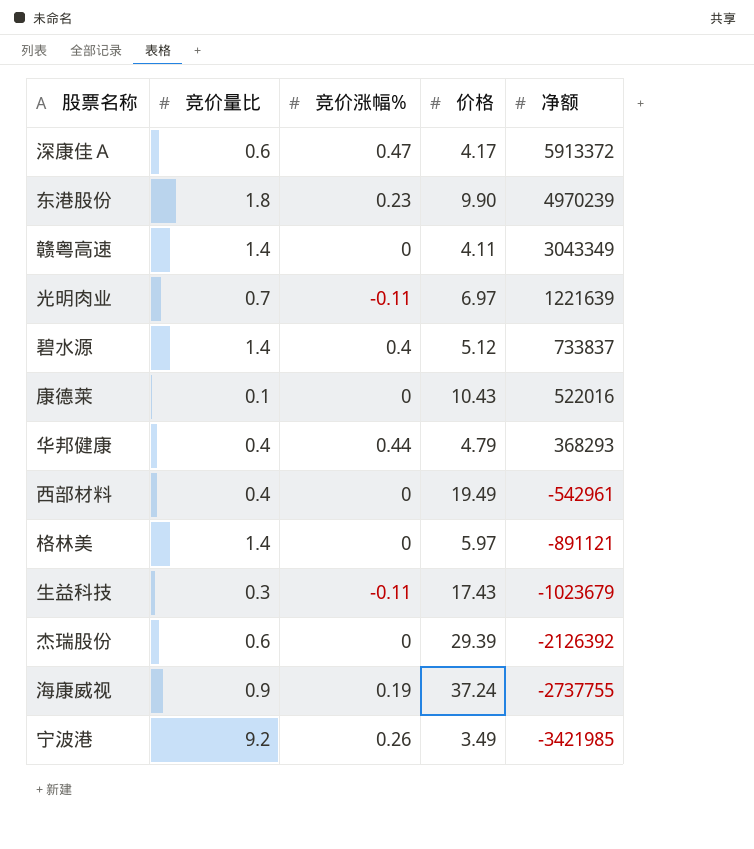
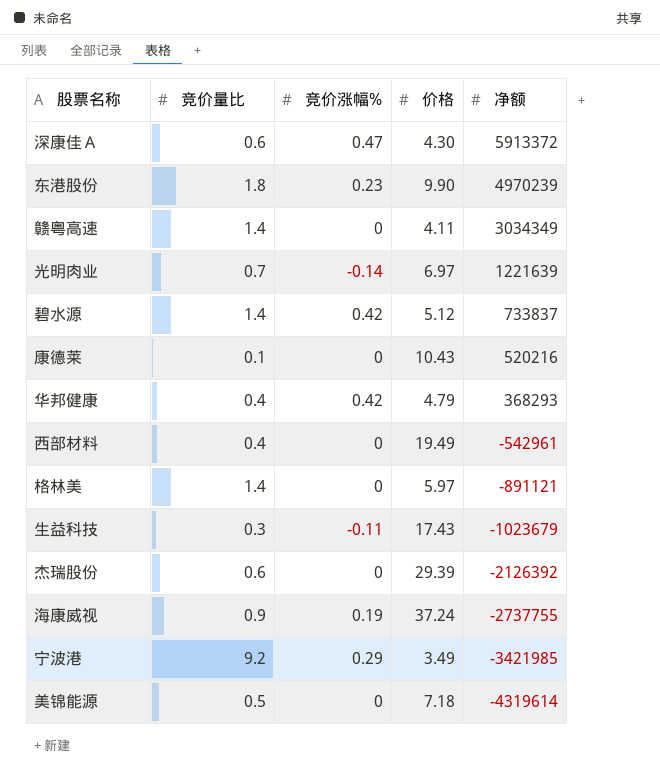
深康佳Ａ | 价格: 4.17 -> 4.30
赣粤高速 | 净额: 3043349 -> 3034349
光明肉业 | 竞价涨幅%: -0.11 -> -0.14
碧水源 | 竞价涨幅%: 0.4 -> 0.42
康德莱 | 净额: 522016 -> 520216
华邦健康 | 竞价涨幅%: 0.44 -> 0.42
宁波港 | 竞价涨幅%: 0.26 -> 0.29
row 美锦能源: none -> 0.5 | 0 | 7.18 | -4319614

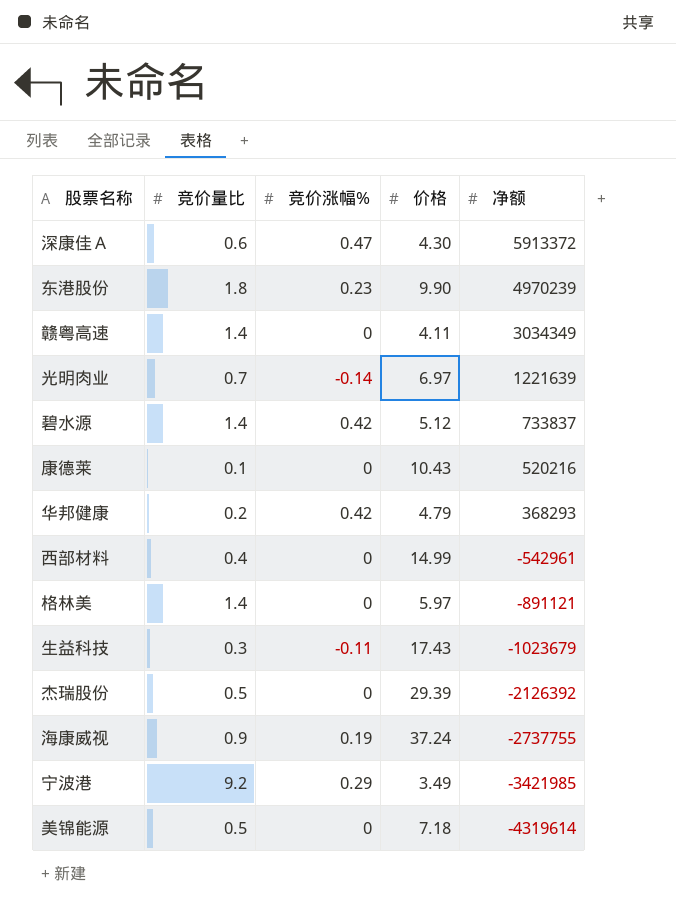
华邦健康 | 竞价量比: 0.4 -> 0.2
西部材料 | 价格: 19.49 -> 14.99
杰瑞股份 | 竞价量比: 0.6 -> 0.5

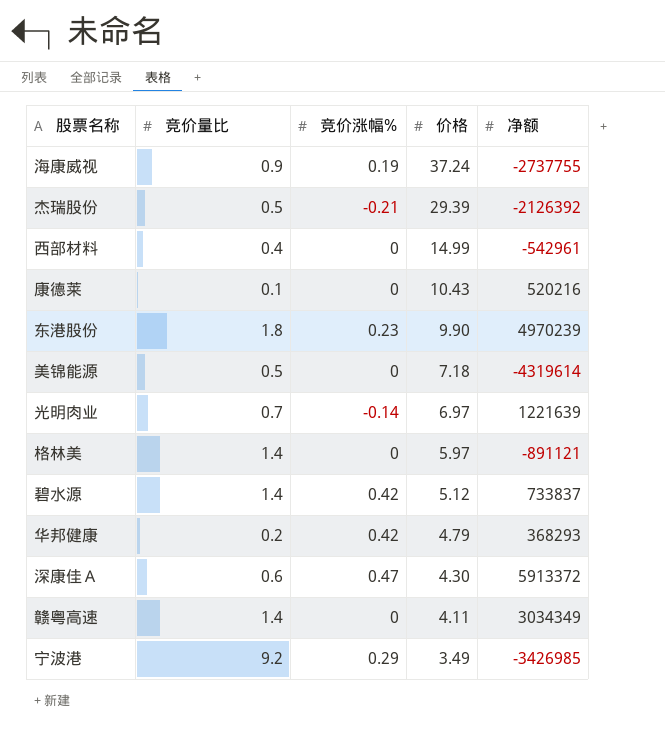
row order: 净额 descending -> 价格 descending
row 生益科技: 0.3 | -0.11 | 17.43 | -1023679 -> none
杰瑞股份 | 竞价涨幅%: 0 -> -0.21
宁波港 | 净额: -3421985 -> -3426985

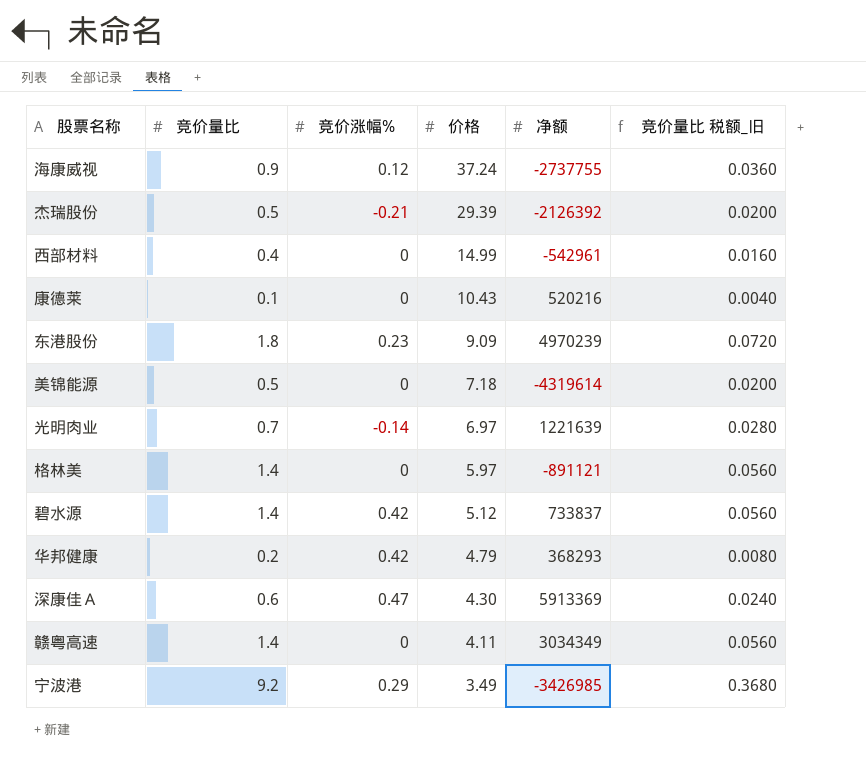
column 竞价量比 税额_旧 | formula: none -> [竞价量比] * 0.04
海康威视 | 竞价涨幅%: 0.19 -> 0.12
东港股份 | 价格: 9.90 -> 9.09
深康佳Ａ | 净额: 5913372 -> 5913369

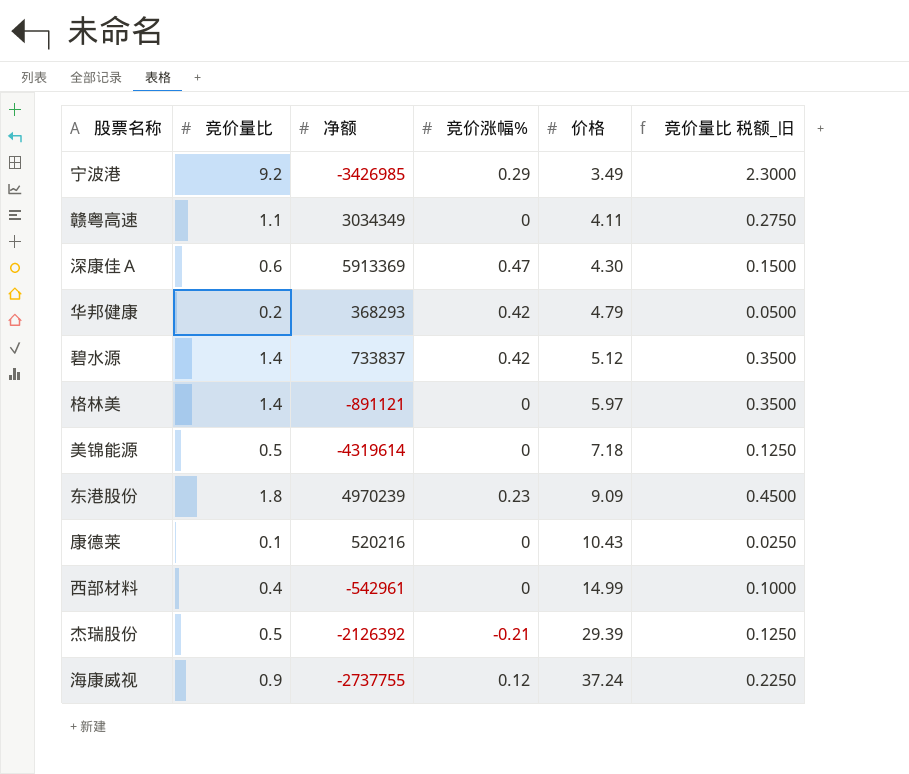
row order: 价格 descending -> 价格 ascending
column 净额 | position: 5 -> 3
column 竞价量比 税额_旧 | formula: [竞价量比] * 0.04 -> [竞价量比] * 0.25
row 光明肉业: 0.7 | -0.14 | 6.97 | 1221639 | 0.0280 -> none
赣粤高速 | 竞价量比: 1.4 -> 1.1

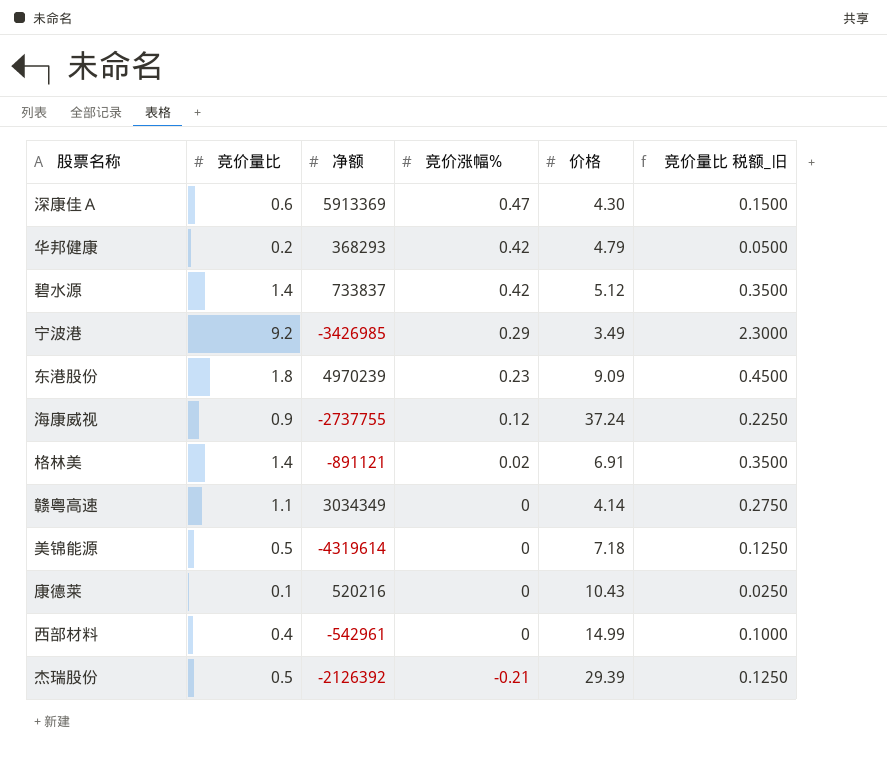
row order: 价格 ascending -> 竞价涨幅% descending
格林美 | 竞价涨幅%: 0 -> 0.02
格林美 | 价格: 5.97 -> 6.91
赣粤高速 | 价格: 4.11 -> 4.14

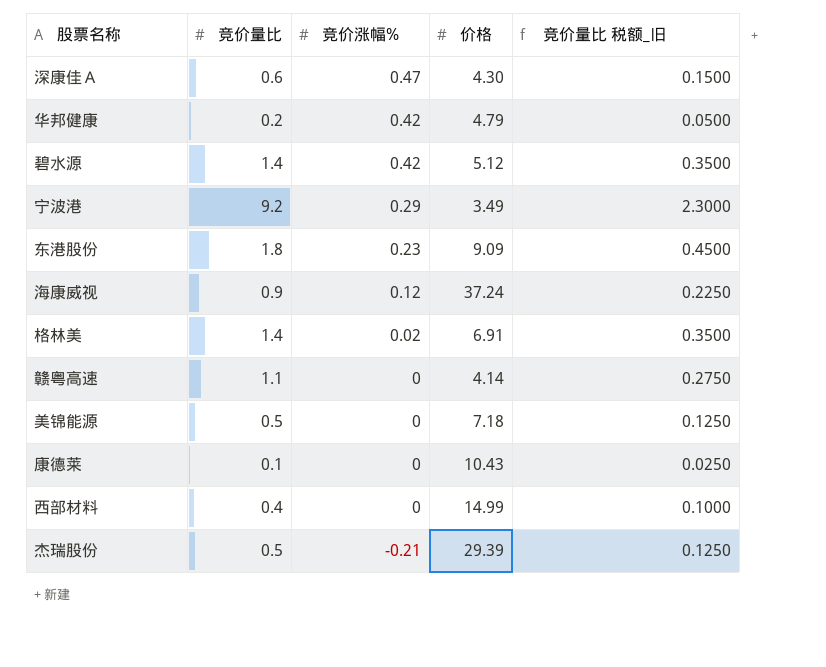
column 净额 | position: 3 -> none

